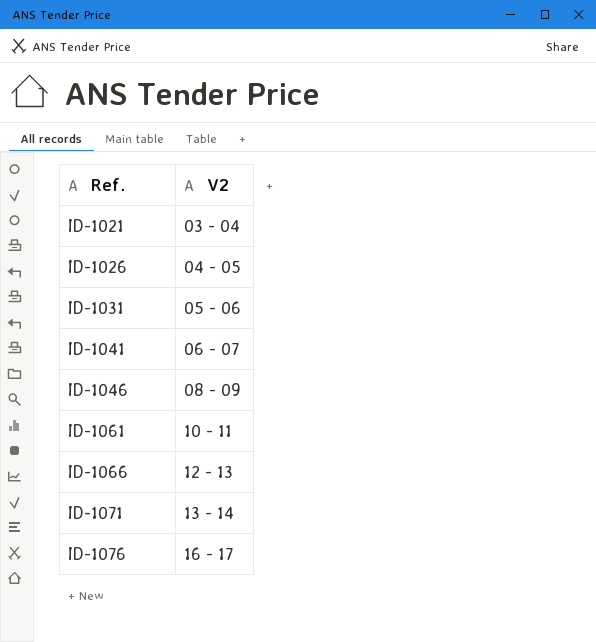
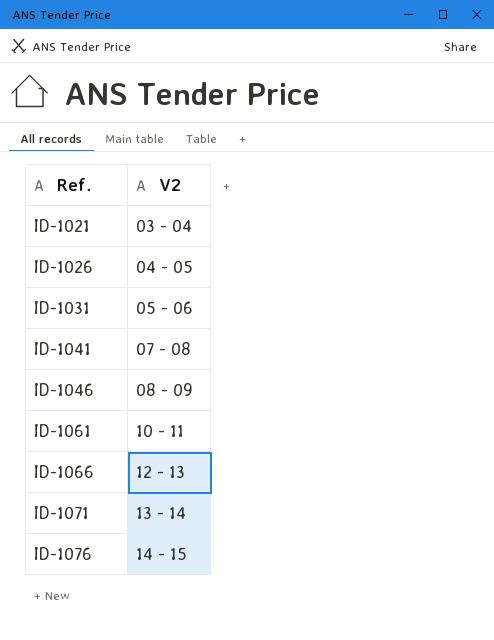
ID-1041 | V2: 06 - 07 -> 07 - 08
ID-1076 | V2: 16 - 17 -> 14 - 15

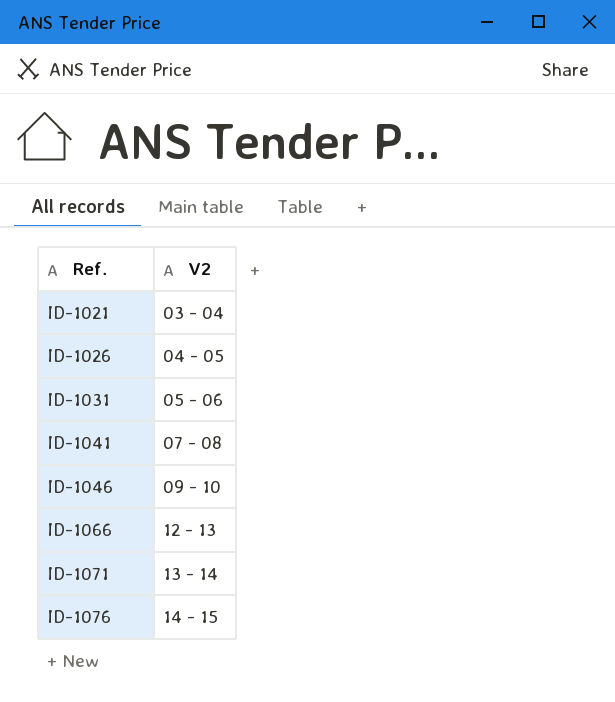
row ID-1061: 10 - 11 -> none
ID-1046 | V2: 08 - 09 -> 09 - 10

